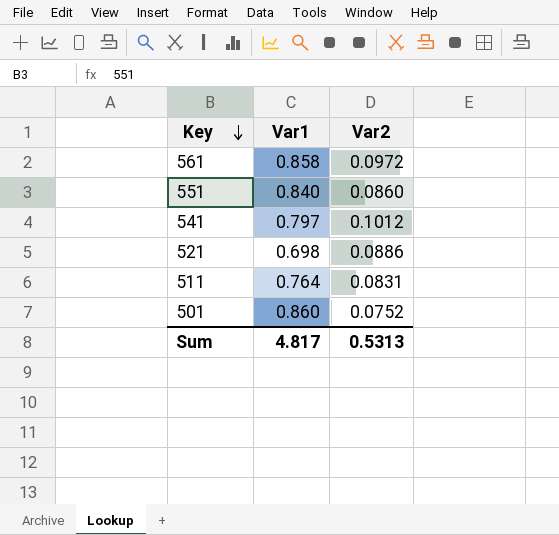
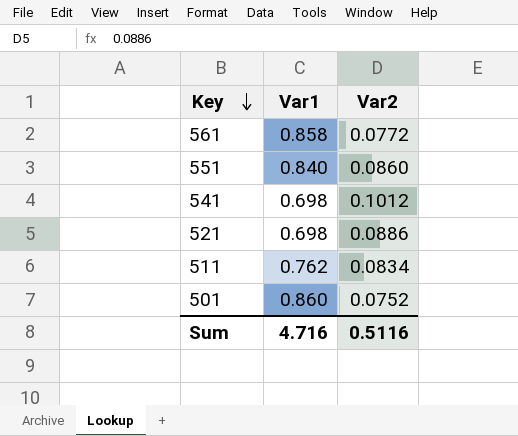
561 | Var2: 0.0972 -> 0.0772
541 | Var1: 0.797 -> 0.698
511 | Var1: 0.764 -> 0.762
511 | Var2: 0.0831 -> 0.0834
Sum | Var1: 4.817 -> 4.716
Sum | Var2: 0.5313 -> 0.5116

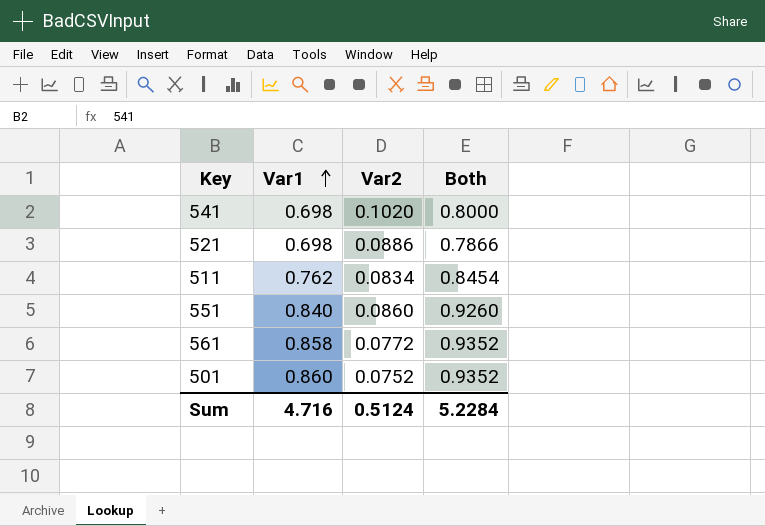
row order: Key descending -> Var1 ascending
column Both | formula: none -> [Var1] + [Var2]
541 | Var2: 0.1012 -> 0.1020
Sum | Var2: 0.5116 -> 0.5124

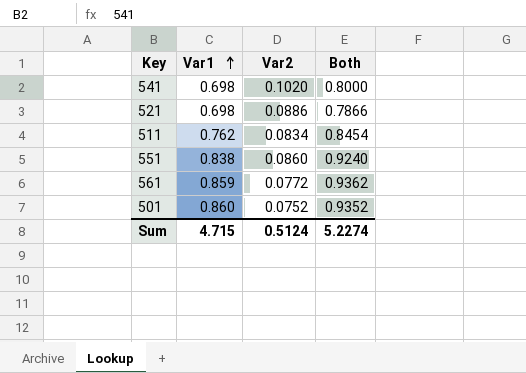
551 | Var1: 0.840 -> 0.838
551 | Both: 0.9260 -> 0.9240
561 | Var1: 0.858 -> 0.859
561 | Both: 0.9352 -> 0.9362
Sum | Var1: 4.716 -> 4.715
Sum | Both: 5.2284 -> 5.2274

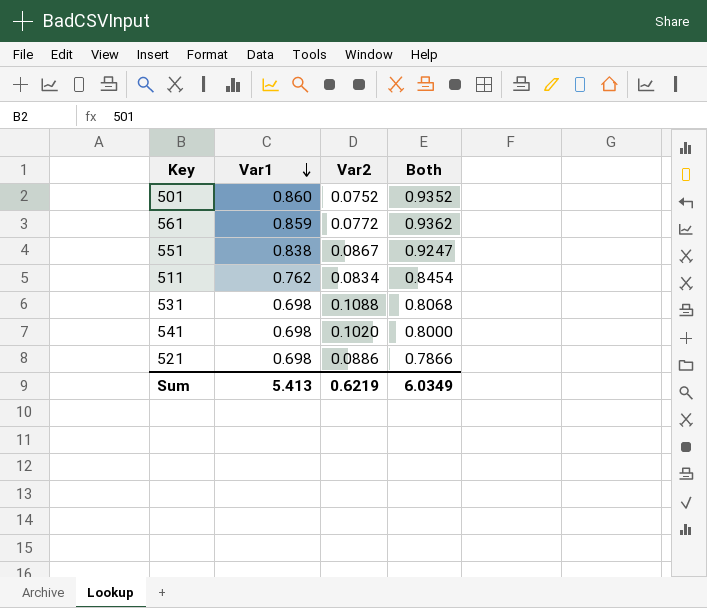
row order: Var1 ascending -> Var1 descending
551 | Var2: 0.0860 -> 0.0867
551 | Both: 0.9240 -> 0.9247
row 531: none -> 0.698 | 0.1088 | 0.8068
Sum | Var1: 4.715 -> 5.413
Sum | Var2: 0.5124 -> 0.6219
Sum | Both: 5.2274 -> 6.0349

